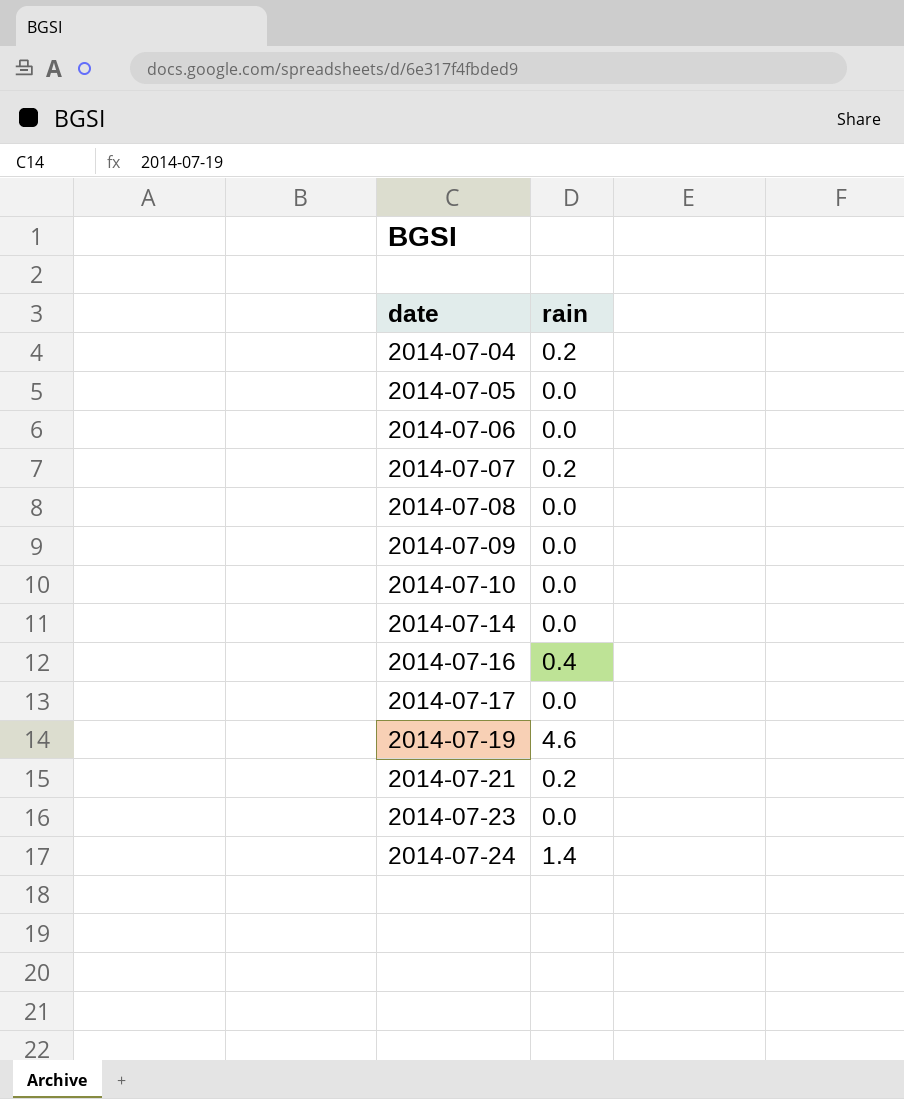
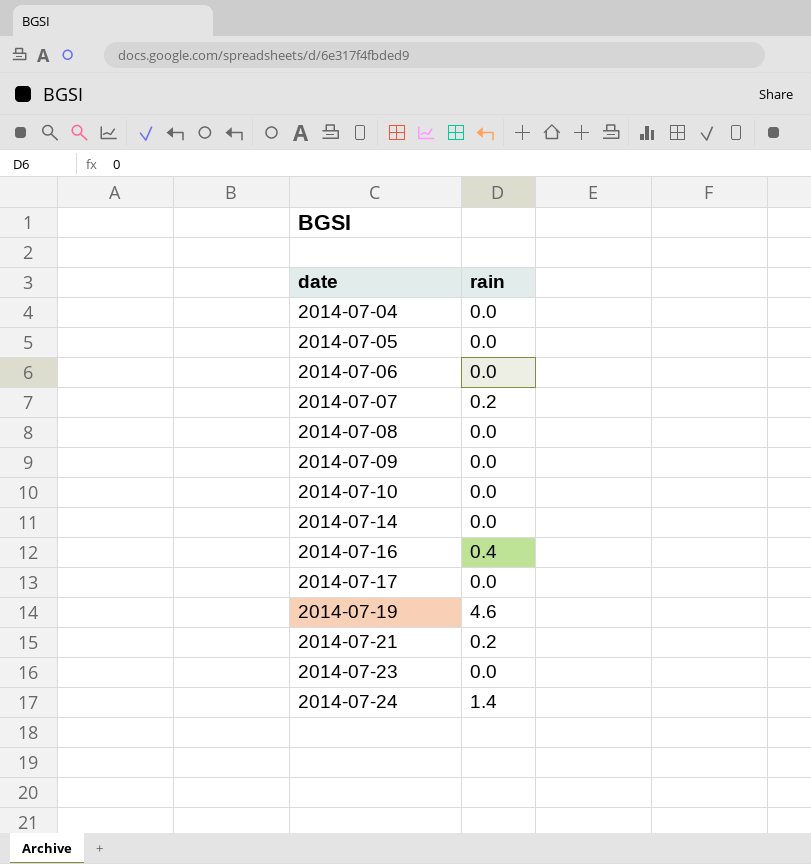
2014-07-04 | rain: 0.2 -> 0.0

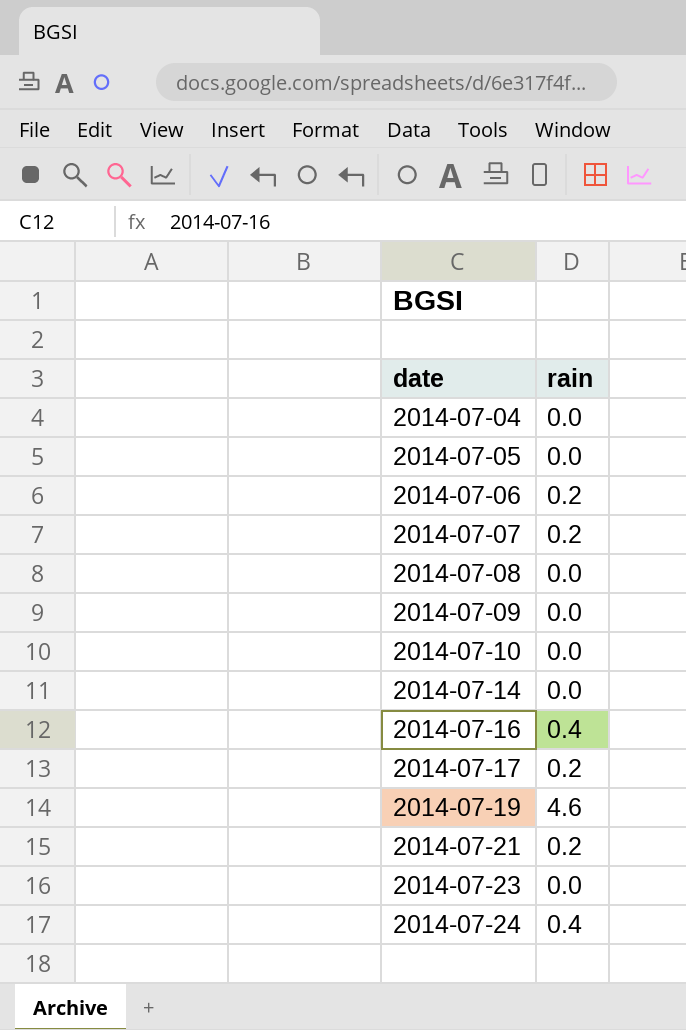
2014-07-06 | rain: 0.0 -> 0.2
2014-07-17 | rain: 0.0 -> 0.2
2014-07-24 | rain: 1.4 -> 0.4

